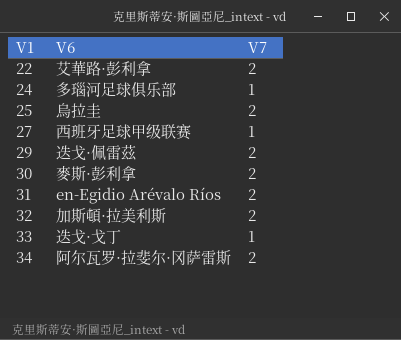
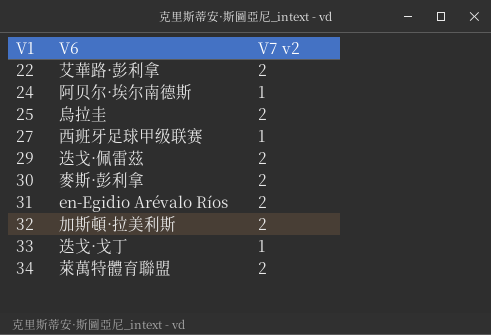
column name: V7 -> V7 v2
24 | V6: 多瑙河足球俱乐部 -> 阿贝尔·埃尔南德斯
34 | V6: 阿尔瓦罗·拉斐尔·冈萨雷斯 -> 萊萬特體育聯盟

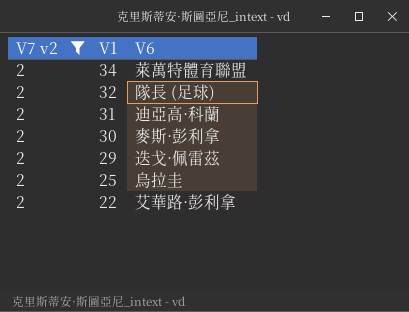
filter: none -> V7 v2 = 2
row order: V1 ascending -> V1 descending
column V7 v2 | position: 3 -> 1
32 | V6: 加斯頓·拉美利斯 -> 隊長 (足球)
31 | V6: en-Egidio Arévalo Ríos -> 迪亞高·科蘭

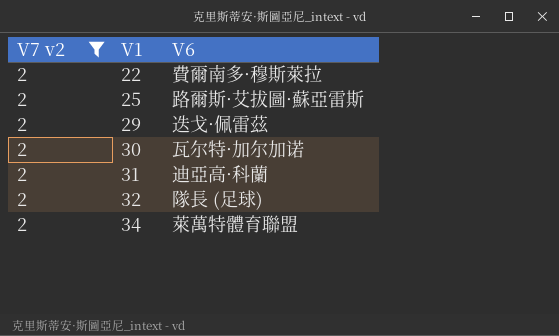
row order: V1 descending -> V1 ascending
22 | V6: 艾華路·彭利拿 -> 費爾南多·穆斯萊拉
25 | V6: 烏拉圭 -> 路爾斯·艾拔圖·蘇亞雷斯
30 | V6: 麥斯·彭利拿 -> 瓦尔特·加尔加诺

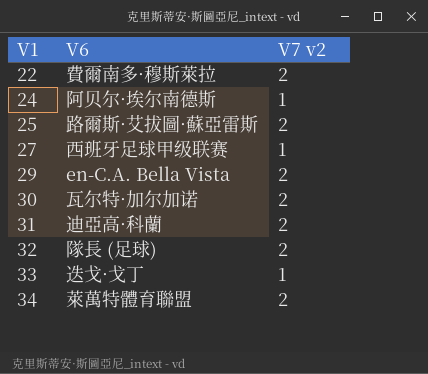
filter: V7 v2 = 2 -> none
column V7 v2 | position: 1 -> 3
29 | V6: 迭戈·佩雷茲 -> en-C.A. Bella Vista

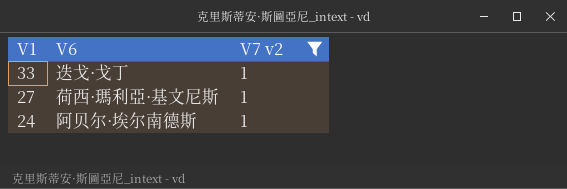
filter: none -> V7 v2 = 1
row order: V1 ascending -> V1 descending
27 | V6: 西班牙足球甲级联赛 -> 荷西·瑪利亞·基文尼斯

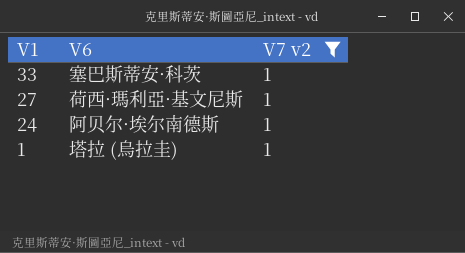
33 | V6: 迭戈·戈丁 -> 塞巴斯蒂安·科茨
row 1: none -> 塔拉 (烏拉圭) | 1

